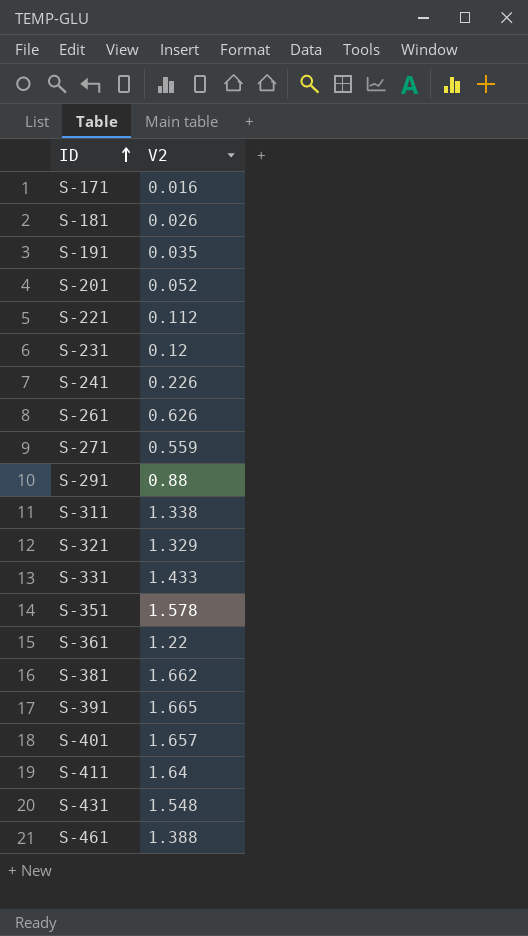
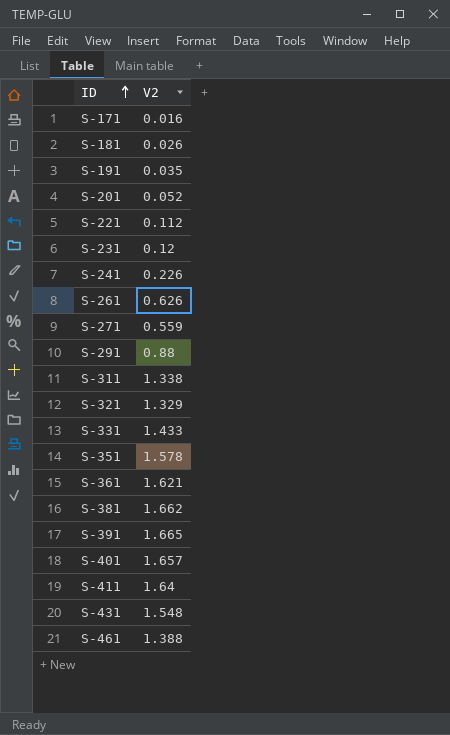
S-361 | V2: 1.22 -> 1.621

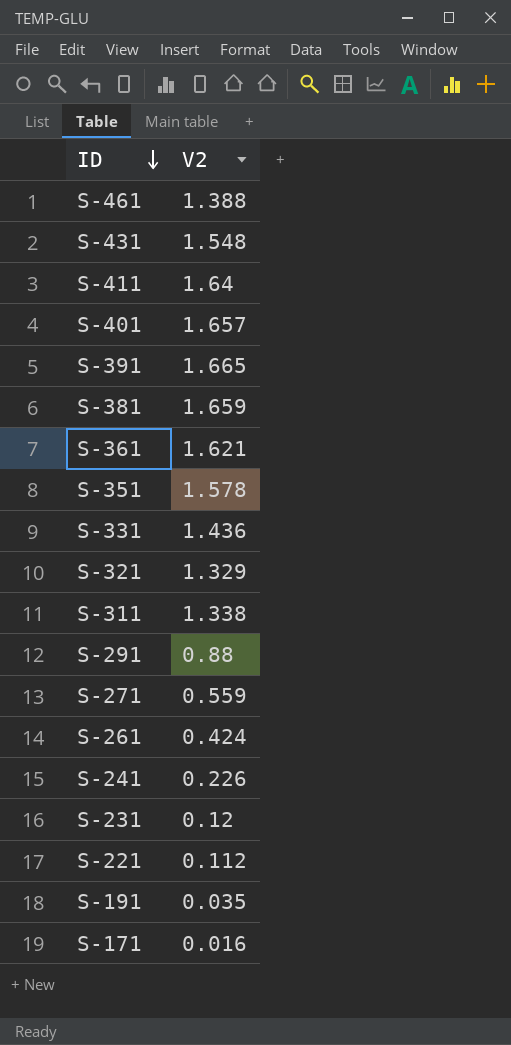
row order: ID ascending -> ID descending
row S-181: 0.026 -> none
row S-201: 0.052 -> none
S-381 | V2: 1.662 -> 1.659
S-331 | V2: 1.433 -> 1.436
S-261 | V2: 0.626 -> 0.424

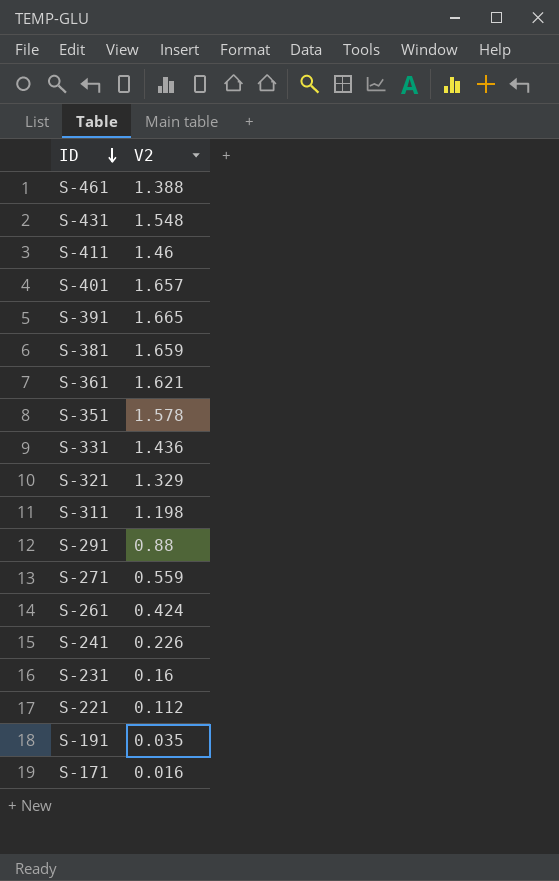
S-411 | V2: 1.64 -> 1.46
S-311 | V2: 1.338 -> 1.198
S-231 | V2: 0.12 -> 0.16

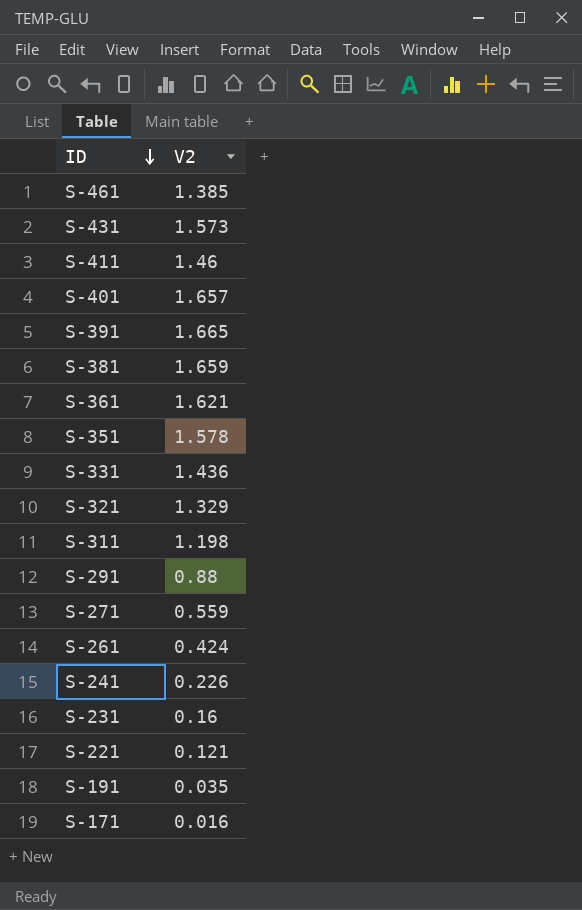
S-461 | V2: 1.388 -> 1.385
S-431 | V2: 1.548 -> 1.573
S-221 | V2: 0.112 -> 0.121

